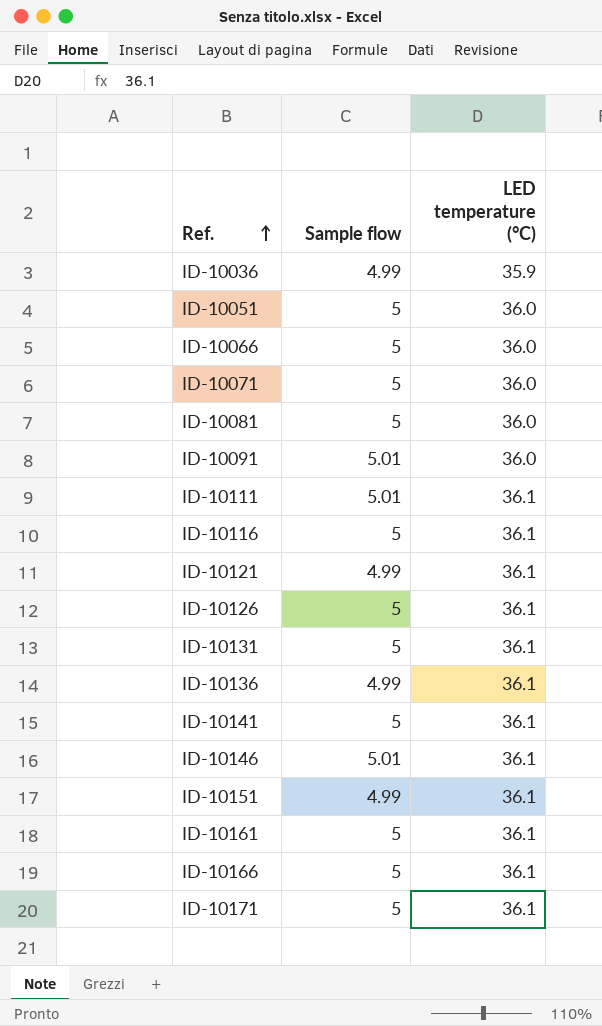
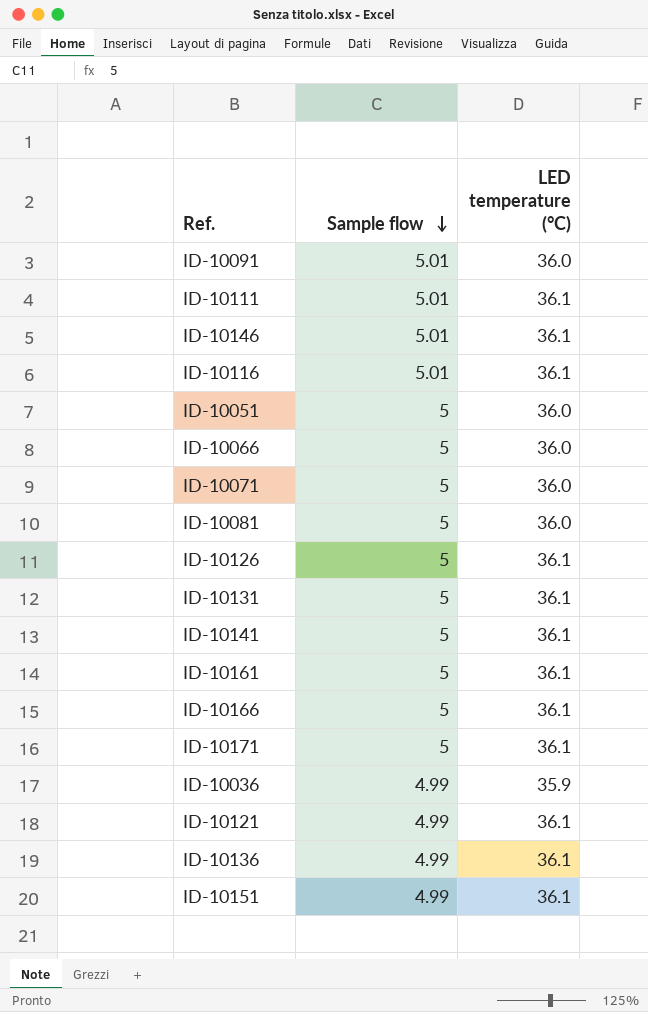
row order: Ref. ascending -> Sample flow descending
ID-10116 | Sample flow: 5 -> 5.01

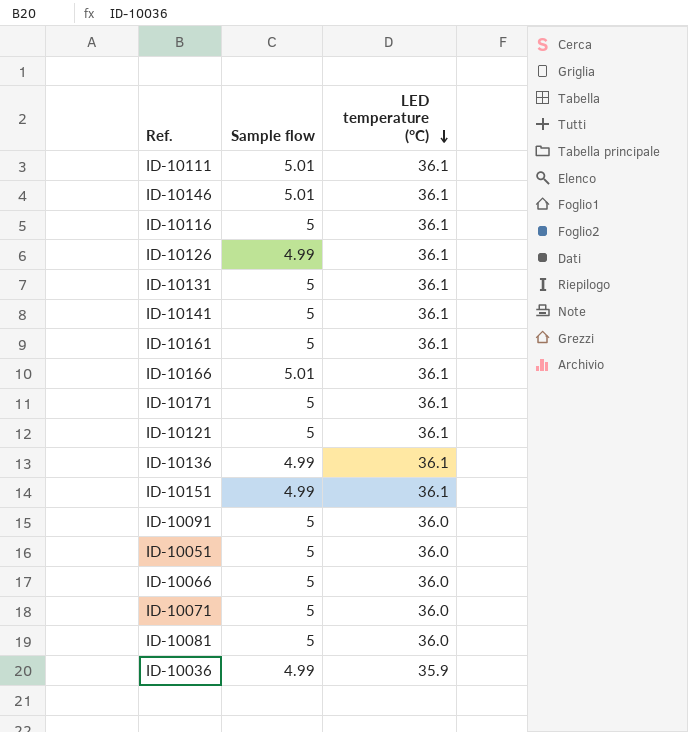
row order: Sample flow descending -> LED temperature (°C) descending
ID-10116 | Sample flow: 5.01 -> 5
ID-10126 | Sample flow: 5 -> 4.99
ID-10166 | Sample flow: 5 -> 5.01
ID-10121 | Sample flow: 4.99 -> 5
ID-10091 | Sample flow: 5.01 -> 5

